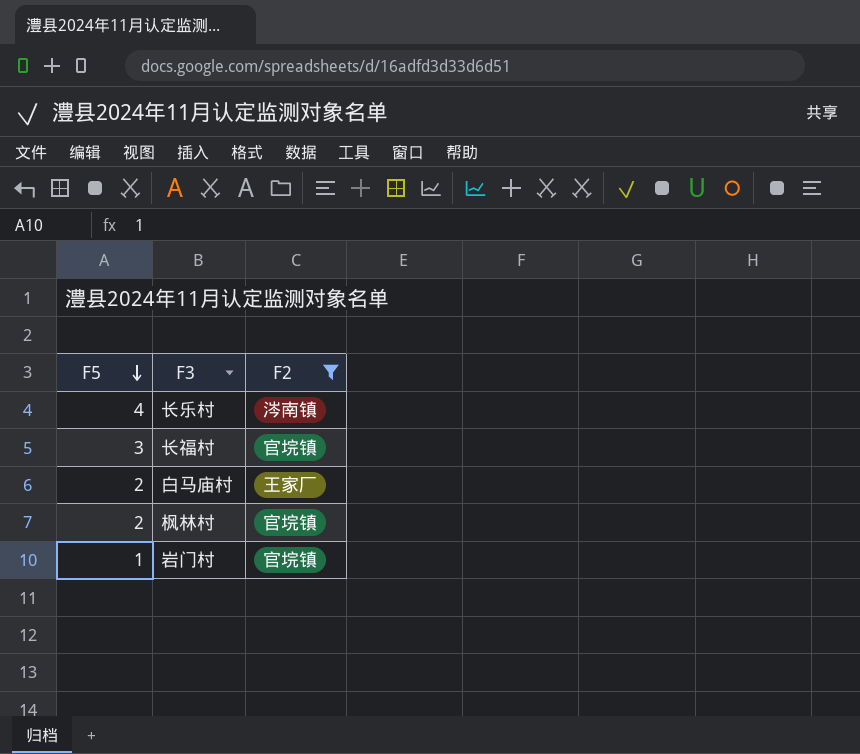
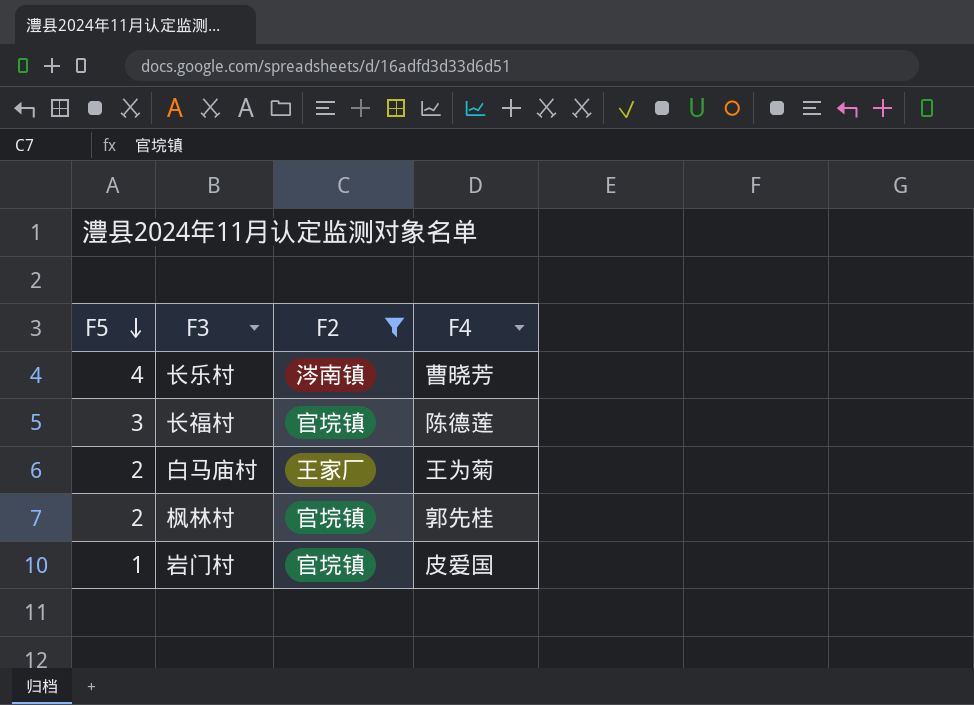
column F4 | position: none -> 4

